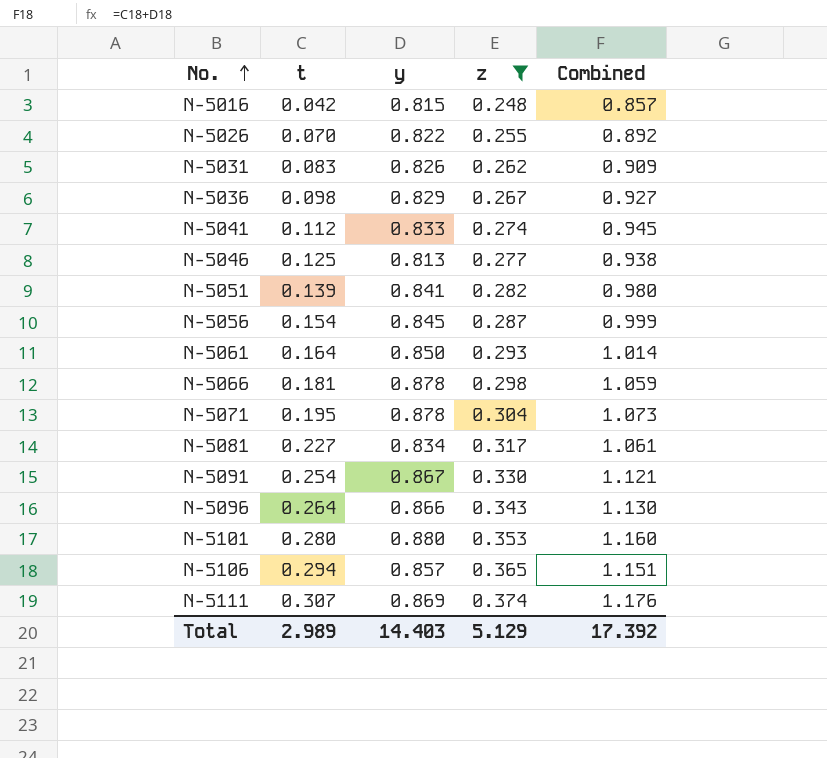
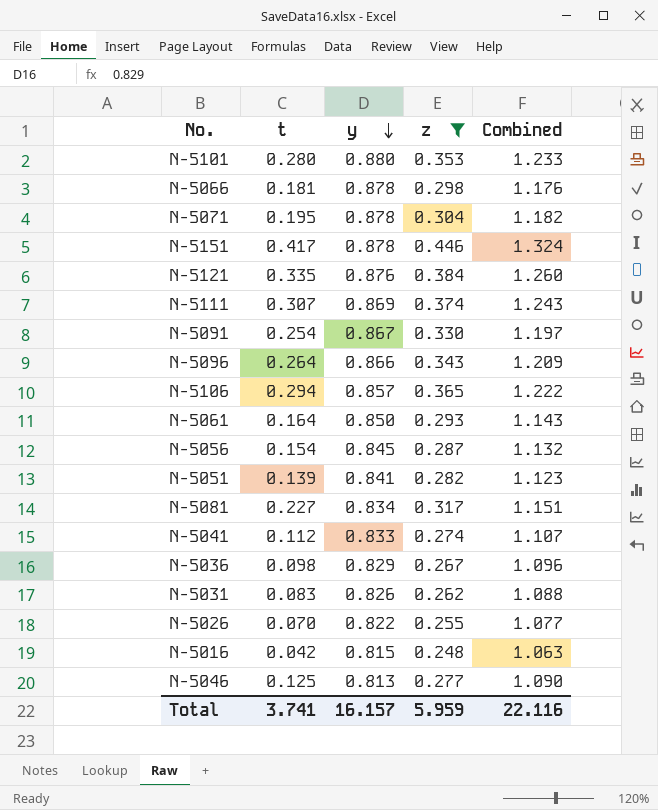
row order: No. ascending -> y descending
column Combined | formula: [t] + [y] -> [y] + [z]
row N-5151: none -> 0.417 | 0.878 | 0.446 | 1.324
row N-5121: none -> 0.335 | 0.876 | 0.384 | 1.260
Total | t: 2.989 -> 3.741
Total | y: 14.403 -> 16.157
Total | z: 5.129 -> 5.959
Total | Combined: 17.392 -> 22.116

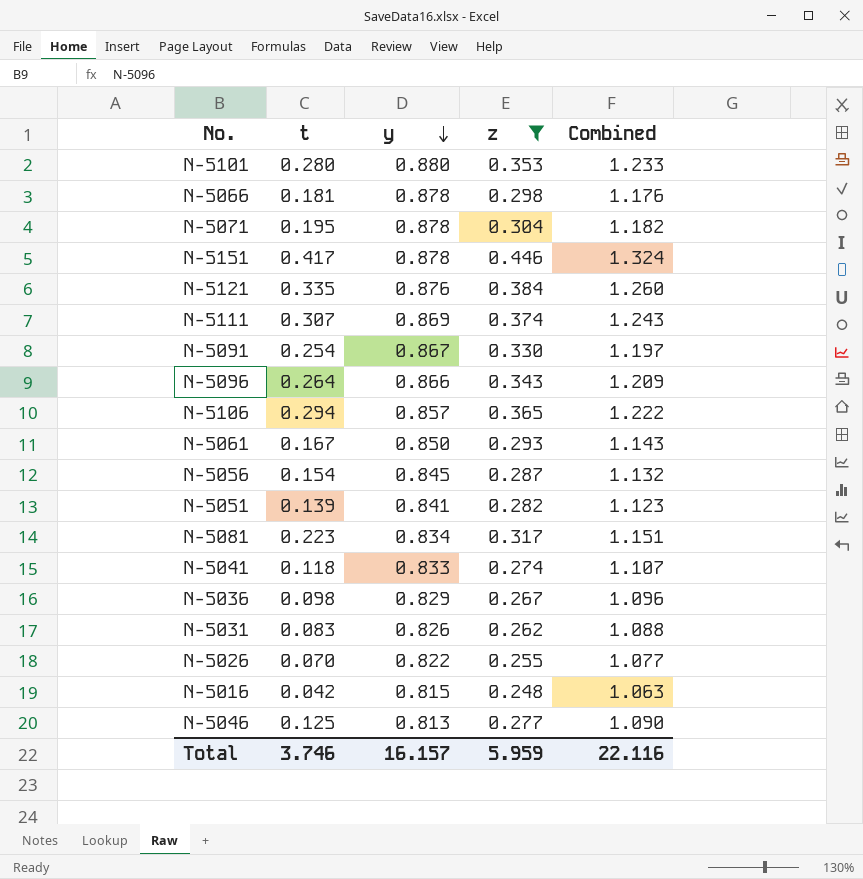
N-5061 | t: 0.164 -> 0.167
N-5081 | t: 0.227 -> 0.223
N-5041 | t: 0.112 -> 0.118
Total | t: 3.741 -> 3.746

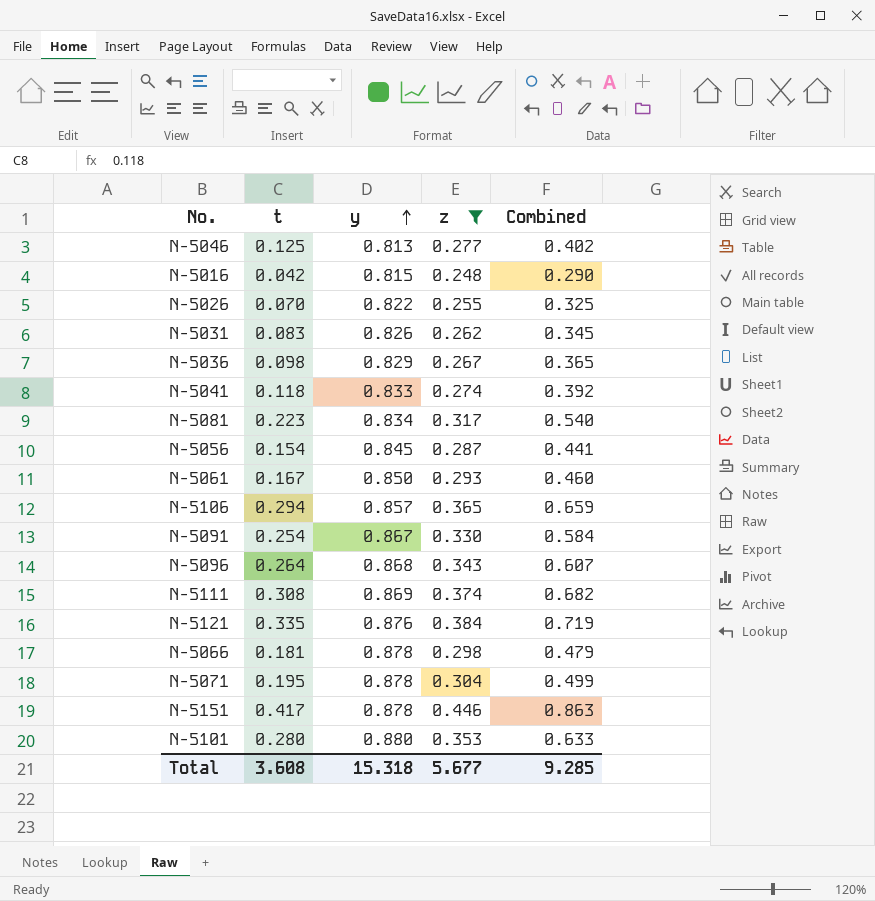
row order: y descending -> y ascending
column Combined | formula: [y] + [z] -> [t] + [z]
row N-5051: 0.139 | 0.841 | 0.282 | 1.123 -> none
N-5096 | y: 0.866 -> 0.868
N-5111 | t: 0.307 -> 0.308
Total | t: 3.746 -> 3.608
Total | y: 16.157 -> 15.318
Total | z: 5.959 -> 5.677
Total | Combined: 22.116 -> 9.285

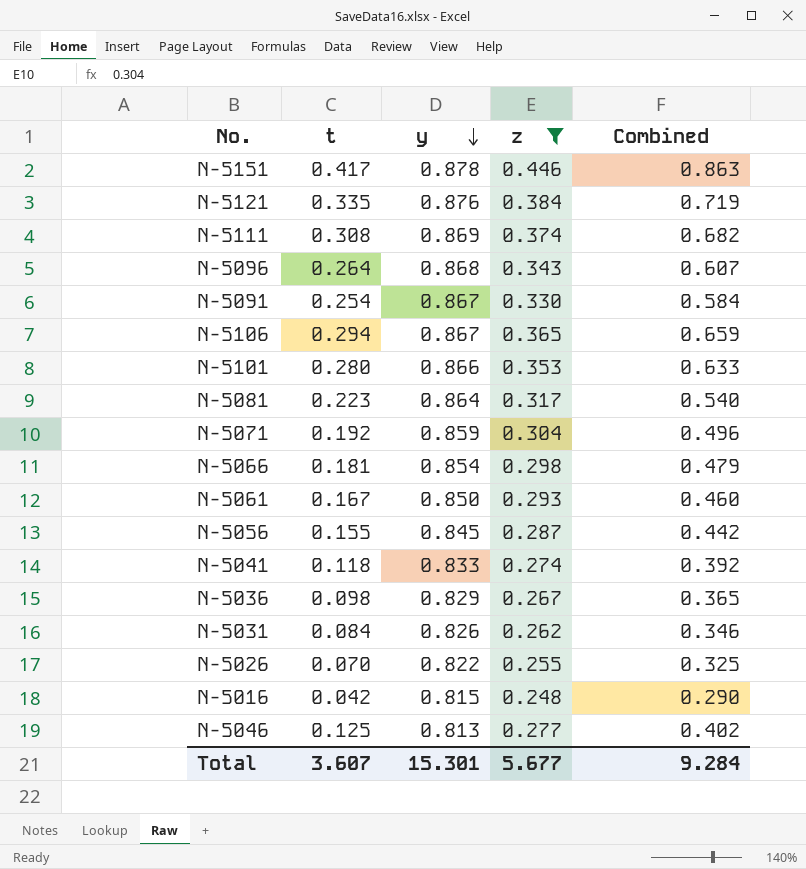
row order: y ascending -> y descending
N-5106 | y: 0.857 -> 0.867
N-5101 | y: 0.880 -> 0.866
N-5081 | y: 0.834 -> 0.864
N-5071 | t: 0.195 -> 0.192
N-5071 | y: 0.878 -> 0.859
N-5071 | Combined: 0.499 -> 0.496
N-5066 | y: 0.878 -> 0.854
N-5056 | t: 0.154 -> 0.155
N-5056 | Combined: 0.441 -> 0.442
N-5031 | t: 0.083 -> 0.084
N-5031 | Combined: 0.345 -> 0.346
Total | t: 3.608 -> 3.607
Total | y: 15.318 -> 15.301
Total | Combined: 9.285 -> 9.284

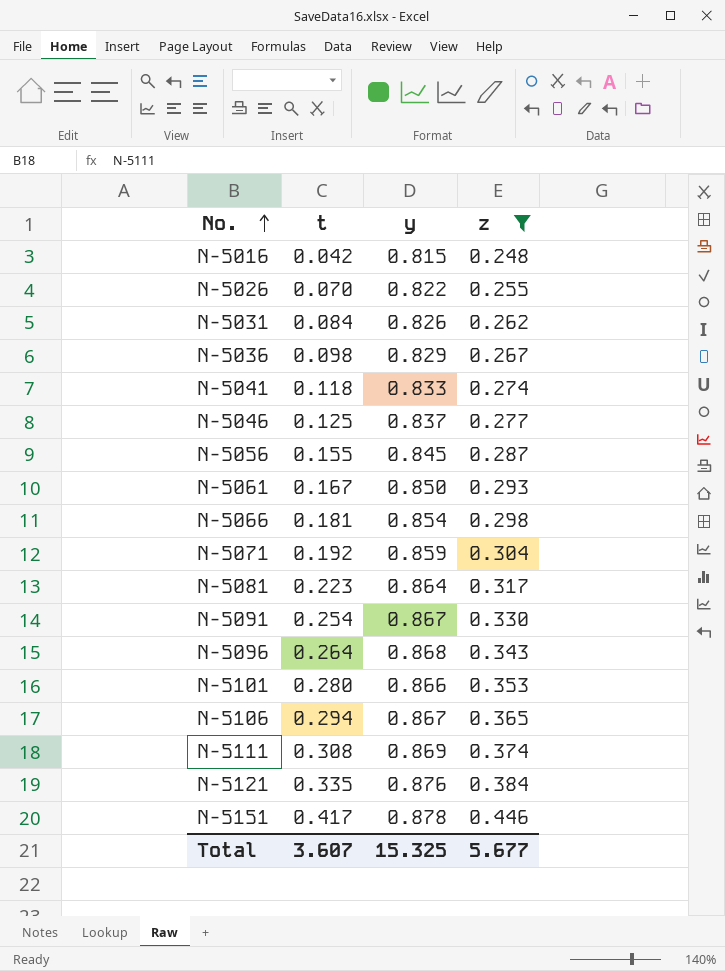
row order: y descending -> No. ascending
column Combined | formula: [t] + [z] -> none
N-5046 | y: 0.813 -> 0.837
Total | y: 15.301 -> 15.325

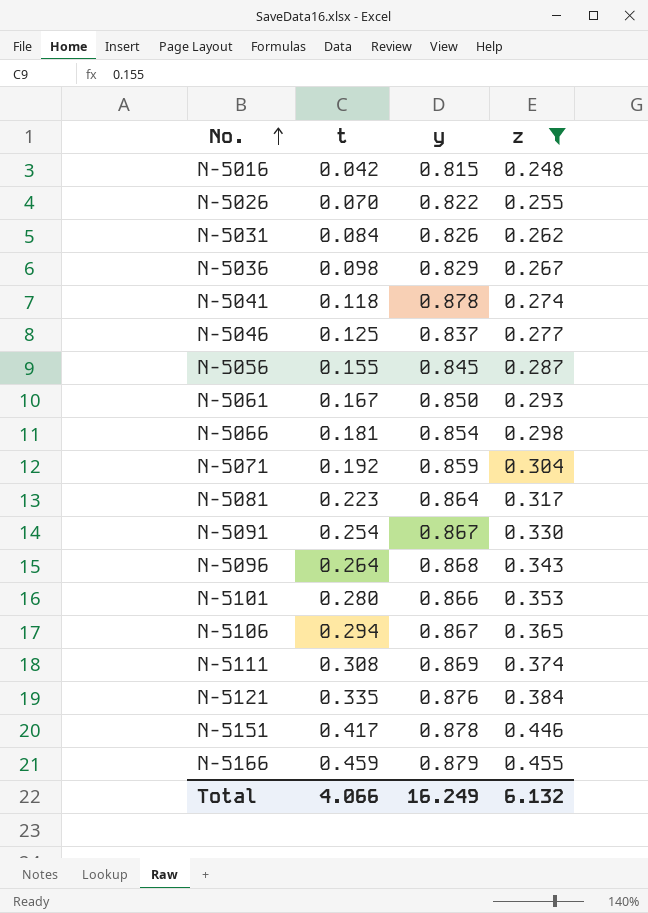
N-5041 | y: 0.833 -> 0.878
row N-5166: none -> 0.459 | 0.879 | 0.455
Total | t: 3.607 -> 4.066
Total | y: 15.325 -> 16.249
Total | z: 5.677 -> 6.132

